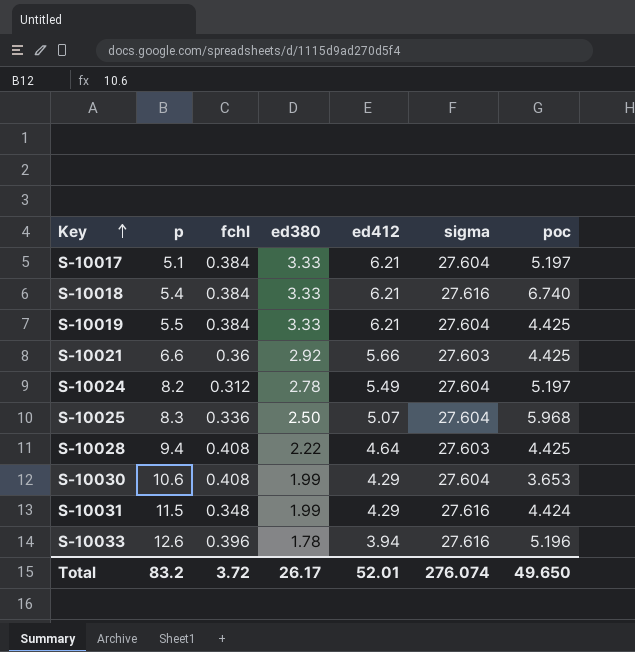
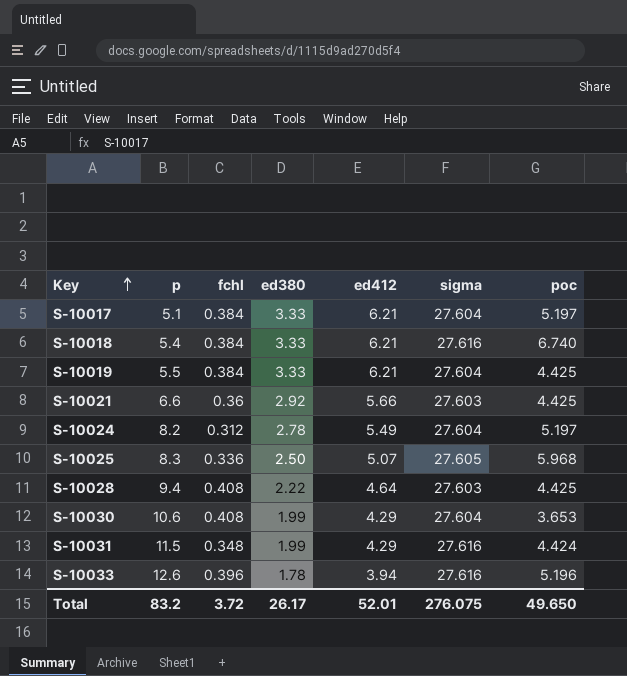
S-10025 | sigma: 27.604 -> 27.605
Total | sigma: 276.074 -> 276.075

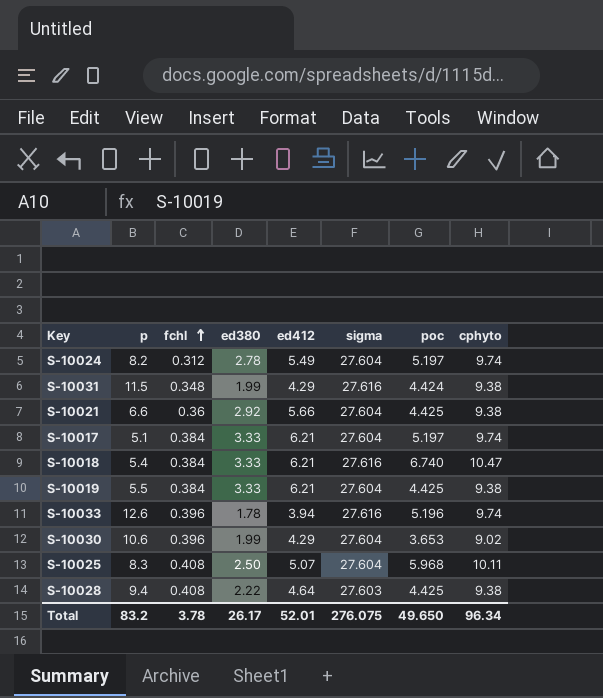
row order: Key ascending -> fchl ascending
column cphyto | position: none -> 8
S-10021 | sigma: 27.603 -> 27.604
S-10030 | fchl: 0.408 -> 0.396
S-10025 | fchl: 0.336 -> 0.408
S-10025 | sigma: 27.605 -> 27.604
Total | fchl: 3.72 -> 3.78

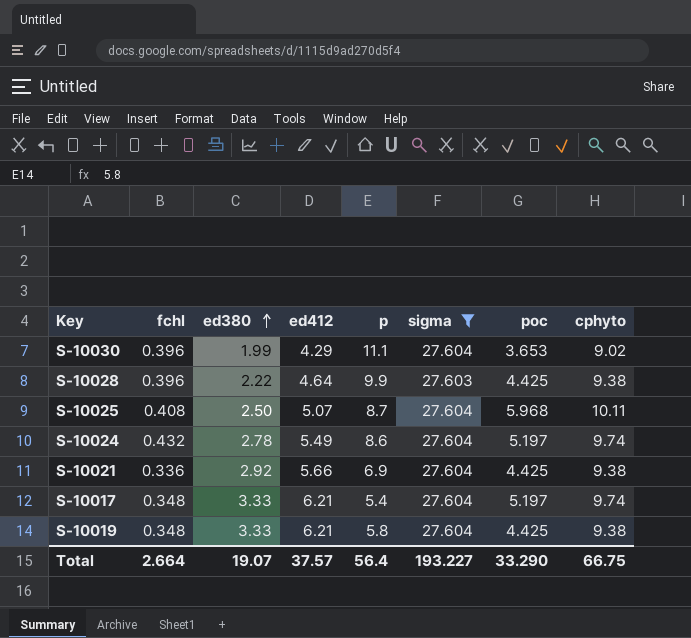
filter: none -> sigma != 27.616
row order: fchl ascending -> ed380 ascending
column p | position: 2 -> 5
S-10030 | p: 10.6 -> 11.1
S-10028 | fchl: 0.408 -> 0.396
S-10028 | p: 9.4 -> 9.9
S-10025 | p: 8.3 -> 8.7
S-10024 | fchl: 0.312 -> 0.432
S-10024 | p: 8.2 -> 8.6
S-10021 | fchl: 0.36 -> 0.336
S-10021 | p: 6.6 -> 6.9
S-10017 | fchl: 0.384 -> 0.348
S-10017 | p: 5.1 -> 5.4
S-10019 | fchl: 0.384 -> 0.348
S-10019 | p: 5.5 -> 5.8
Total | fchl: 3.78 -> 2.664
Total | ed380: 26.17 -> 19.07
Total | ed412: 52.01 -> 37.57
Total | p: 83.2 -> 56.4
Total | sigma: 276.075 -> 193.227
Total | poc: 49.650 -> 33.290
Total | cphyto: 96.34 -> 66.75

